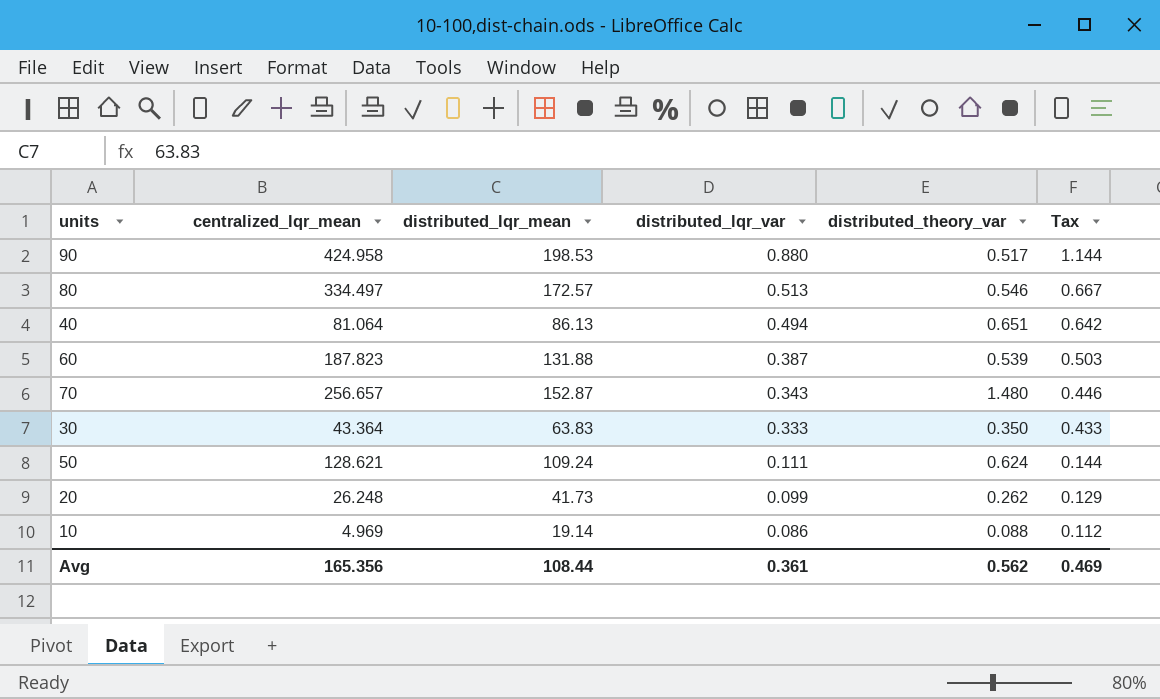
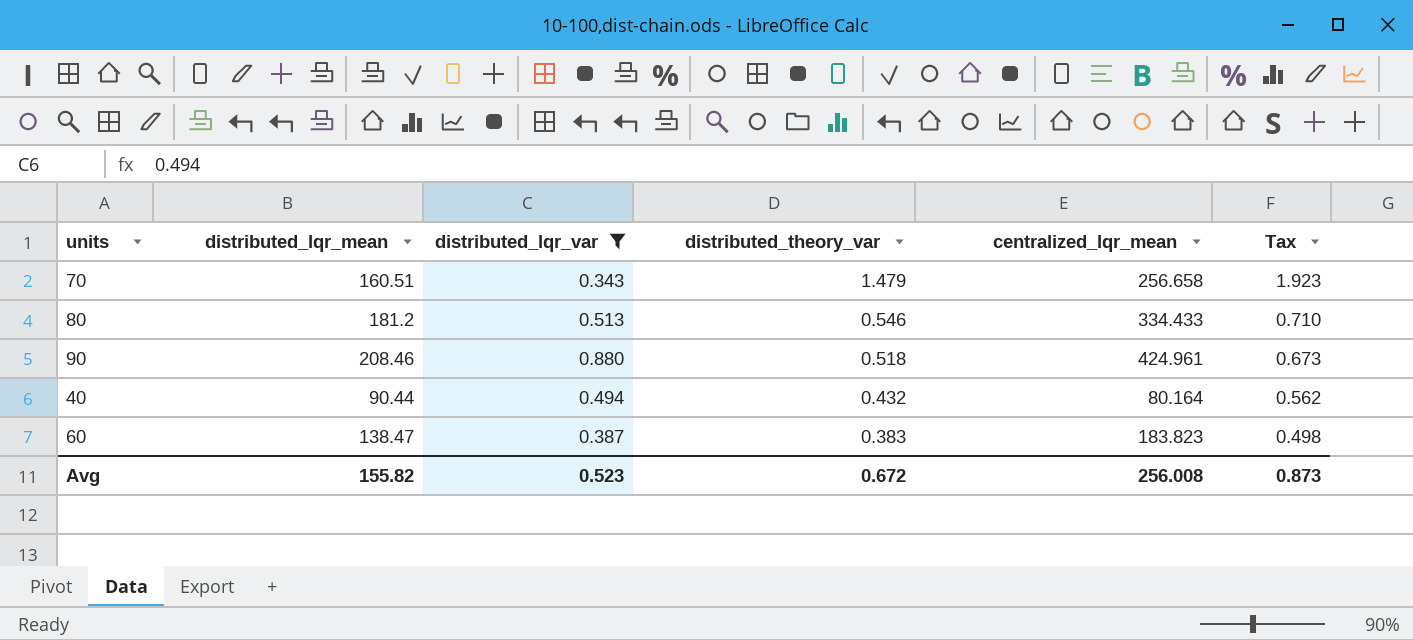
filter: none -> distributed_lqr_var >= 0.343
row order: distributed_lqr_var descending -> distributed_theory_var descending
column centralized_lqr_mean | position: 2 -> 5
column Tax | formula: [distributed_lqr_var] * 1.3 -> [distributed_theory_var] * 1.3
70 | distributed_lqr_mean: 152.87 -> 160.51
70 | distributed_theory_var: 1.480 -> 1.479
70 | centralized_lqr_mean: 256.657 -> 256.658
80 | distributed_lqr_mean: 172.57 -> 181.2
80 | centralized_lqr_mean: 334.497 -> 334.433
90 | distributed_lqr_mean: 198.53 -> 208.46
90 | distributed_theory_var: 0.517 -> 0.518
90 | centralized_lqr_mean: 424.958 -> 424.961
40 | distributed_lqr_mean: 86.13 -> 90.44
40 | distributed_theory_var: 0.651 -> 0.432
40 | centralized_lqr_mean: 81.064 -> 80.164
60 | distributed_lqr_mean: 131.88 -> 138.47
60 | distributed_theory_var: 0.539 -> 0.383
60 | centralized_lqr_mean: 187.823 -> 183.823
Avg | distributed_lqr_mean: 108.44 -> 155.82
Avg | distributed_lqr_var: 0.361 -> 0.523
Avg | distributed_theory_var: 0.562 -> 0.672
Avg | centralized_lqr_mean: 165.356 -> 256.008
Avg | Tax: 0.469 -> 0.873

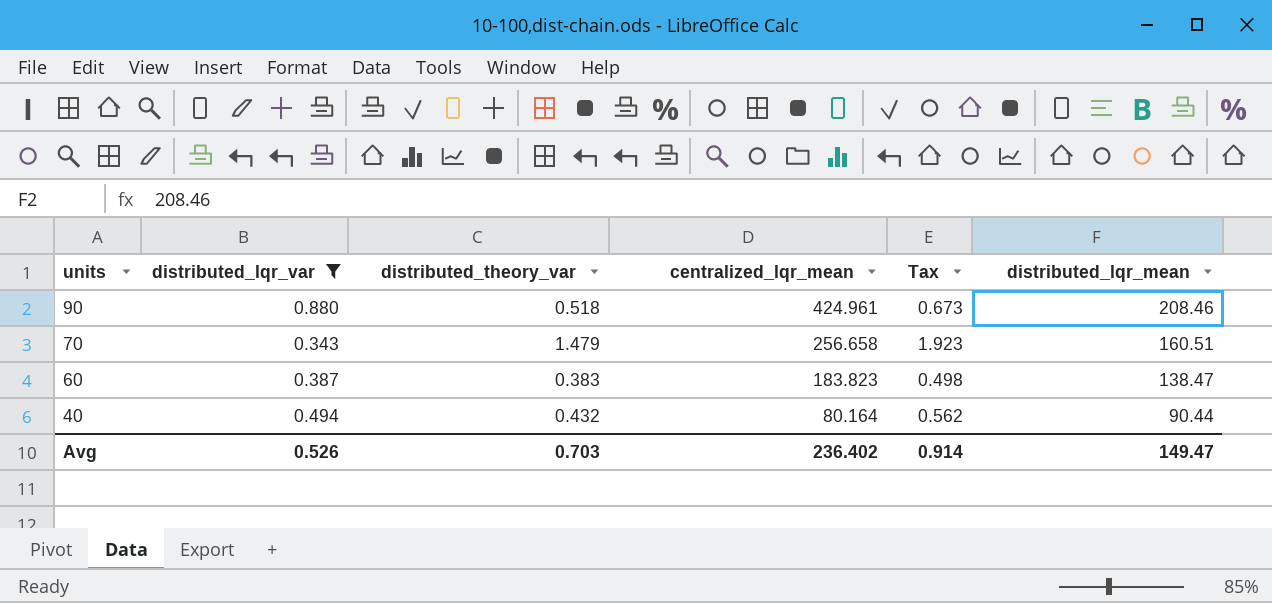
row order: distributed_theory_var descending -> units descending
column distributed_lqr_mean | position: 2 -> 6
row 80: 181.2 | 0.513 | 0.546 | 334.433 | 0.710 -> none
Avg | distributed_lqr_var: 0.523 -> 0.526
Avg | distributed_theory_var: 0.672 -> 0.703
Avg | centralized_lqr_mean: 256.008 -> 236.402
Avg | Tax: 0.873 -> 0.914
Avg | distributed_lqr_mean: 155.82 -> 149.47

